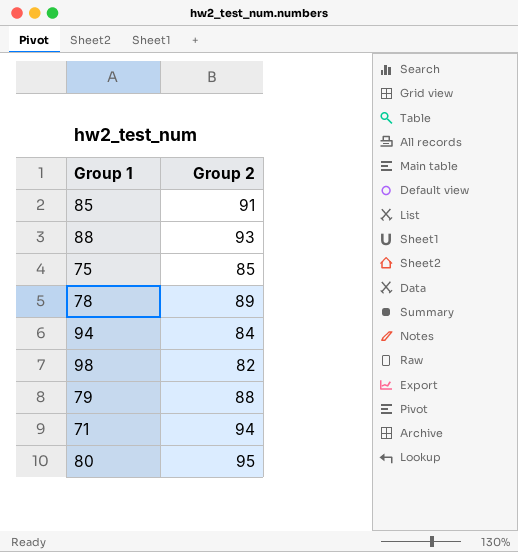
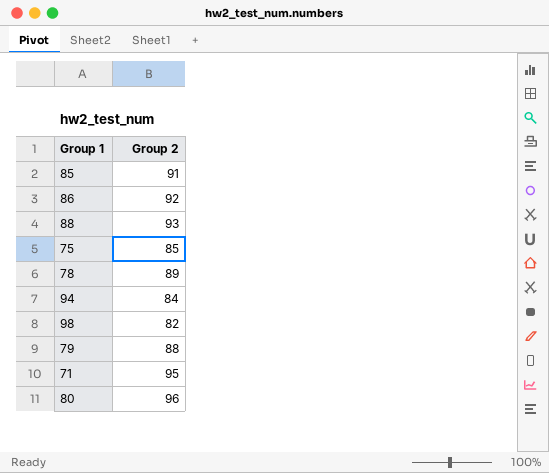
row 86: none -> 92
71 | Group 2: 94 -> 95
80 | Group 2: 95 -> 96

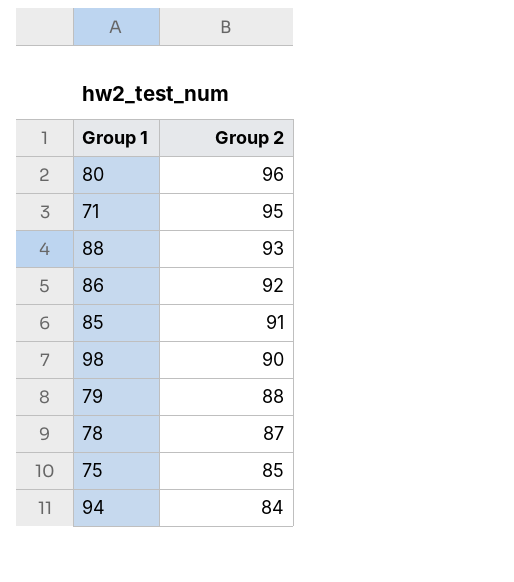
row order: none -> Group 2 descending
98 | Group 2: 82 -> 90
78 | Group 2: 89 -> 87

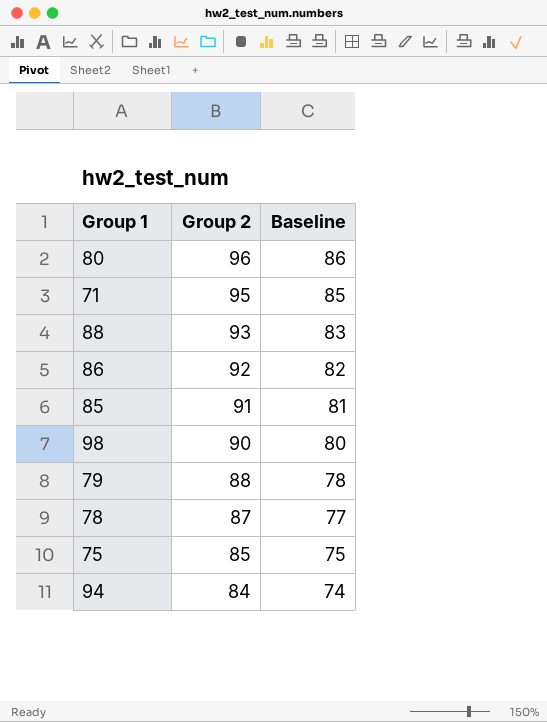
column Baseline | formula: none -> [Group 2] - 10

